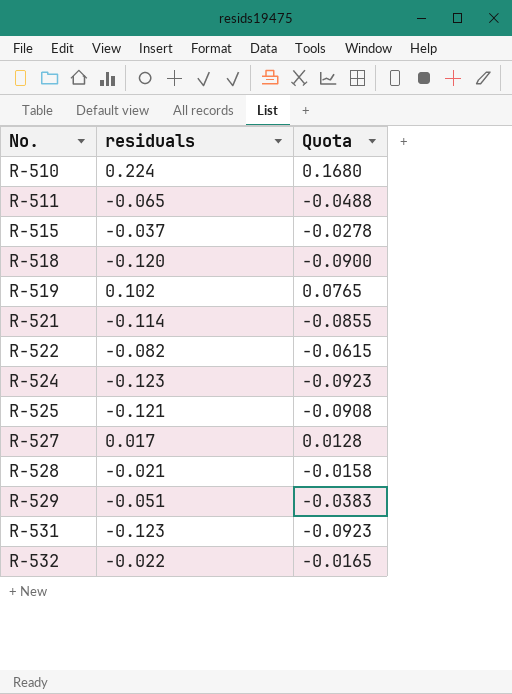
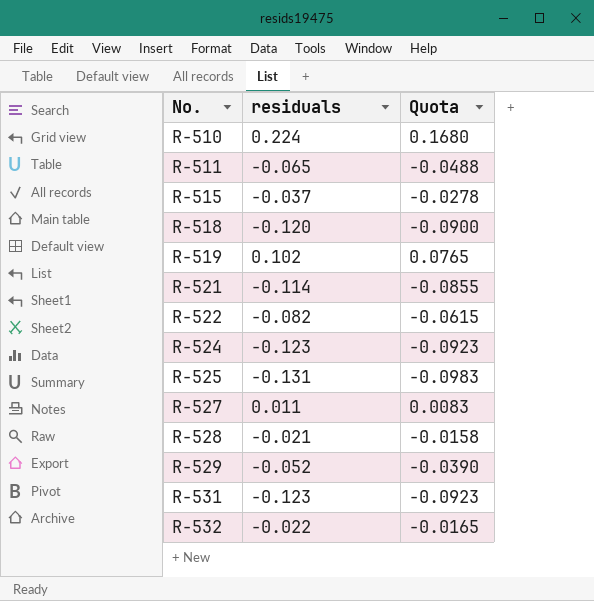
R-525 | residuals: -0.121 -> -0.131
R-525 | Quota: -0.0908 -> -0.0983
R-527 | residuals: 0.017 -> 0.011
R-527 | Quota: 0.0128 -> 0.0083
R-529 | residuals: -0.051 -> -0.052
R-529 | Quota: -0.0383 -> -0.0390

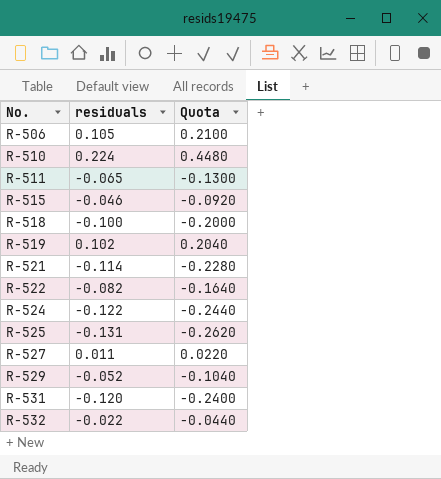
column Quota | formula: [residuals] * 0.75 -> [residuals] * 2
row R-528: -0.021 | -0.0158 -> none
row R-506: none -> 0.105 | 0.2100
R-515 | residuals: -0.037 -> -0.046
R-518 | residuals: -0.120 -> -0.100
R-524 | residuals: -0.123 -> -0.122
R-531 | residuals: -0.123 -> -0.120

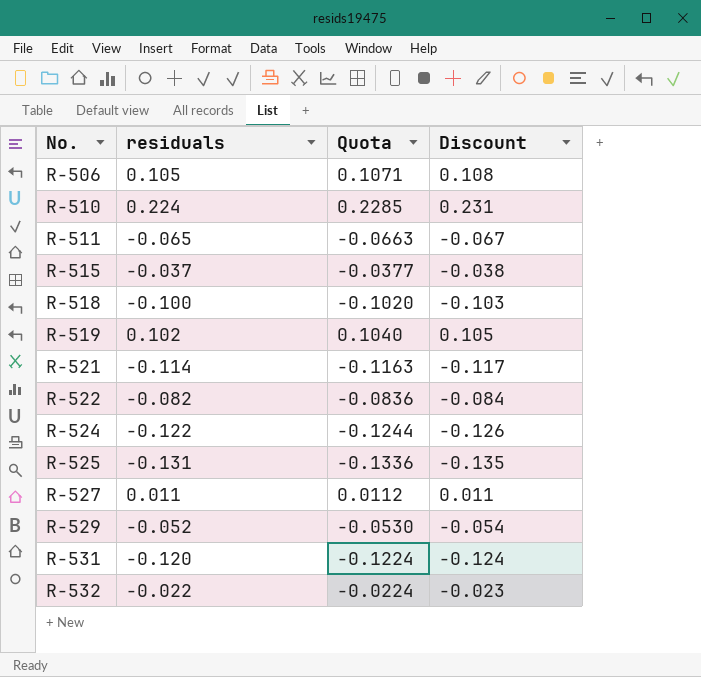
column Quota | formula: [residuals] * 2 -> [residuals] * 1.02
column Discount | formula: none -> [residuals] * 1.03
R-515 | residuals: -0.046 -> -0.037

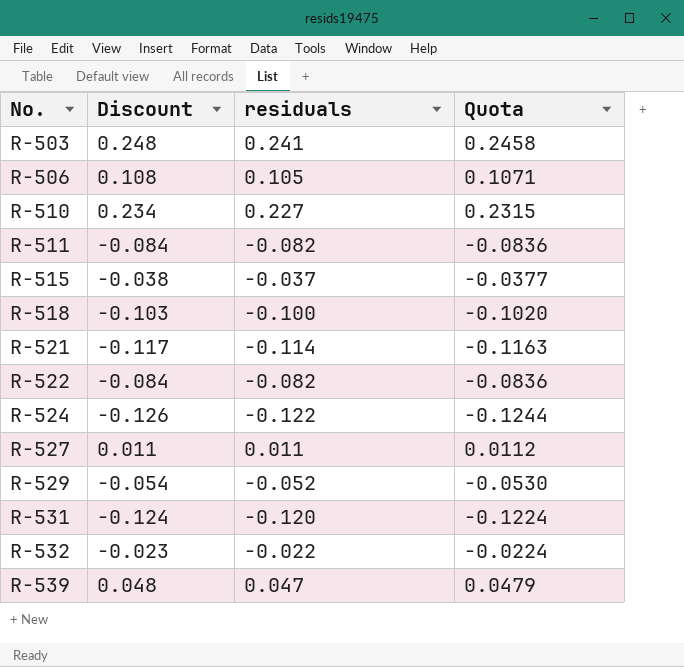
column Discount | position: 4 -> 2
row R-519: 0.102 | 0.1040 | 0.105 -> none
row R-525: -0.131 | -0.1336 | -0.135 -> none
row R-503: none -> 0.248 | 0.241 | 0.2458
R-510 | Discount: 0.231 -> 0.234
R-510 | residuals: 0.224 -> 0.227
R-510 | Quota: 0.2285 -> 0.2315
R-511 | Discount: -0.067 -> -0.084
R-511 | residuals: -0.065 -> -0.082
R-511 | Quota: -0.0663 -> -0.0836
row R-539: none -> 0.048 | 0.047 | 0.0479

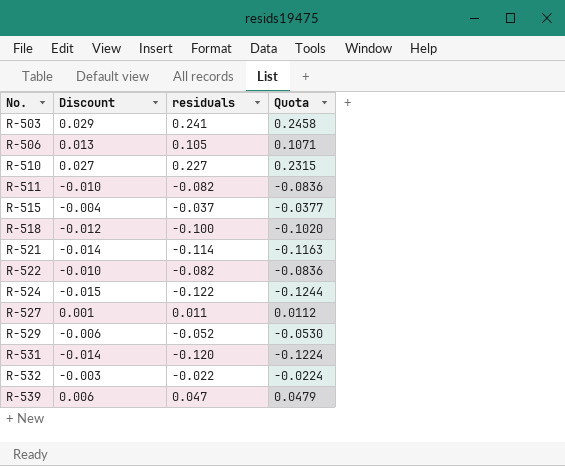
column Discount | formula: [residuals] * 1.03 -> [residuals] * 0.12

